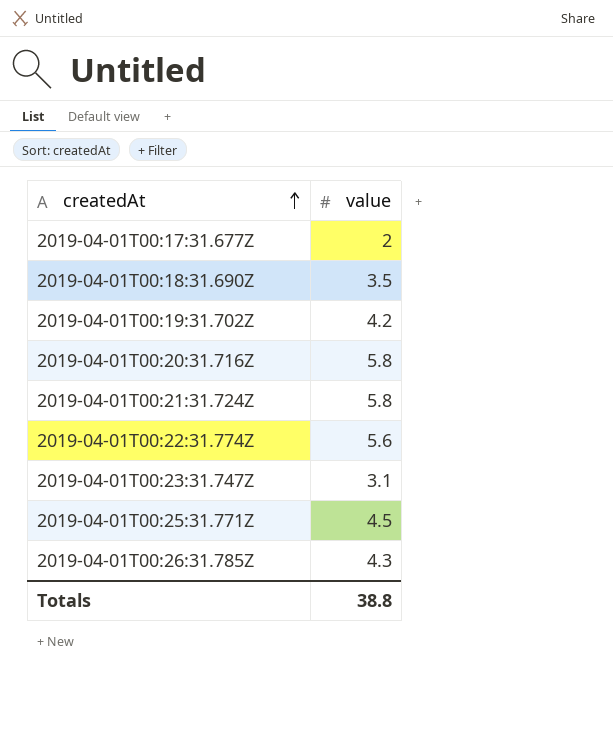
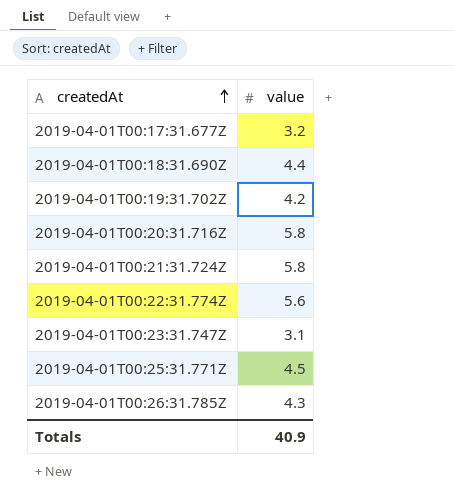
2019-04-01T00:17:31.677Z | value: 2 -> 3.2
2019-04-01T00:18:31.690Z | value: 3.5 -> 4.4
Totals | value: 38.8 -> 40.9

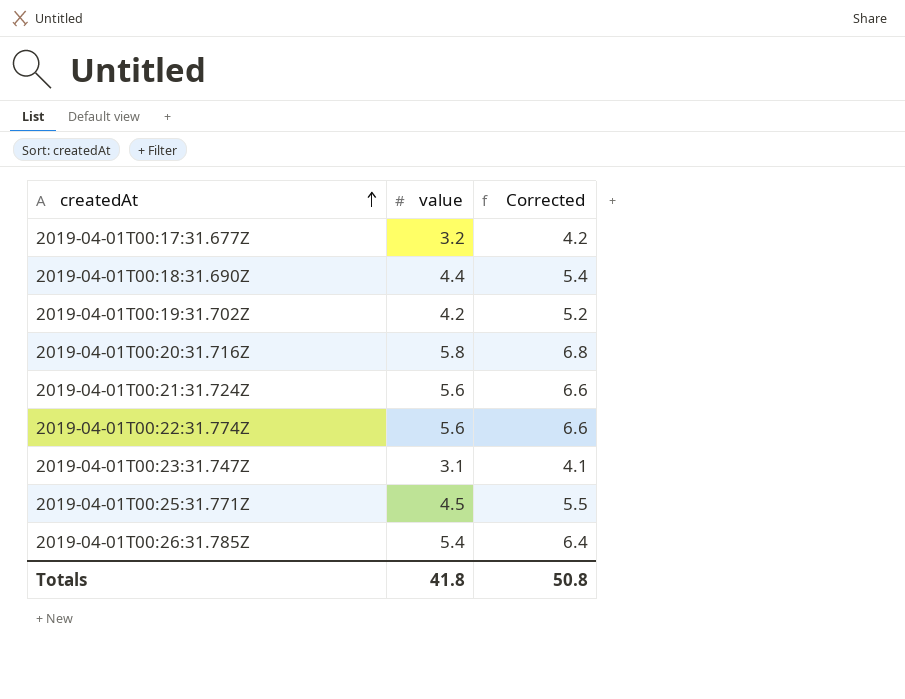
column Corrected | formula: none -> [value] + 1
2019-04-01T00:21:31.724Z | value: 5.8 -> 5.6
2019-04-01T00:26:31.785Z | value: 4.3 -> 5.4
Totals | value: 40.9 -> 41.8

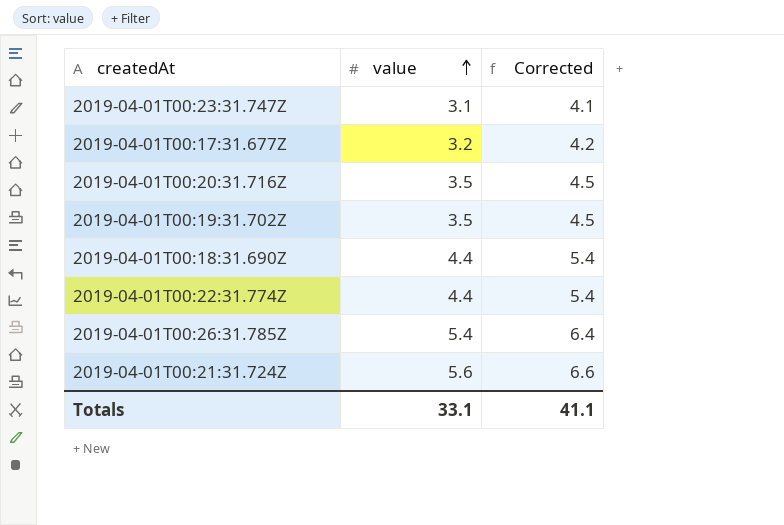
row order: createdAt ascending -> value ascending
row 2019-04-01T00:25:31.771Z: 4.5 | 5.5 -> none
2019-04-01T00:20:31.716Z | value: 5.8 -> 3.5
2019-04-01T00:20:31.716Z | Corrected: 6.8 -> 4.5
2019-04-01T00:19:31.702Z | value: 4.2 -> 3.5
2019-04-01T00:19:31.702Z | Corrected: 5.2 -> 4.5
2019-04-01T00:22:31.774Z | value: 5.6 -> 4.4
2019-04-01T00:22:31.774Z | Corrected: 6.6 -> 5.4
Totals | value: 41.8 -> 33.1
Totals | Corrected: 50.8 -> 41.1

